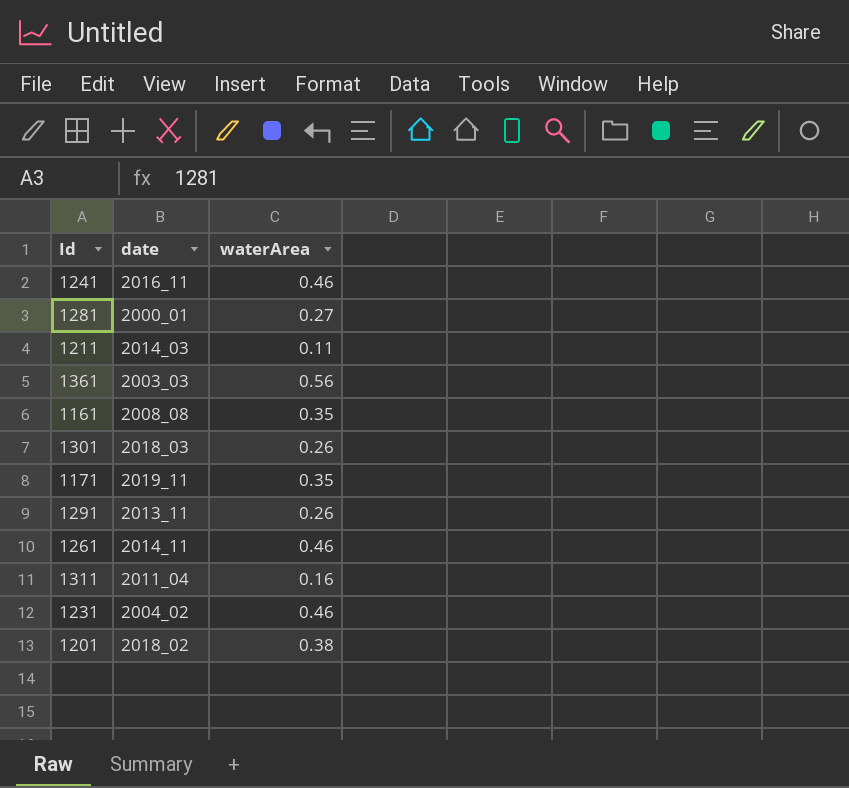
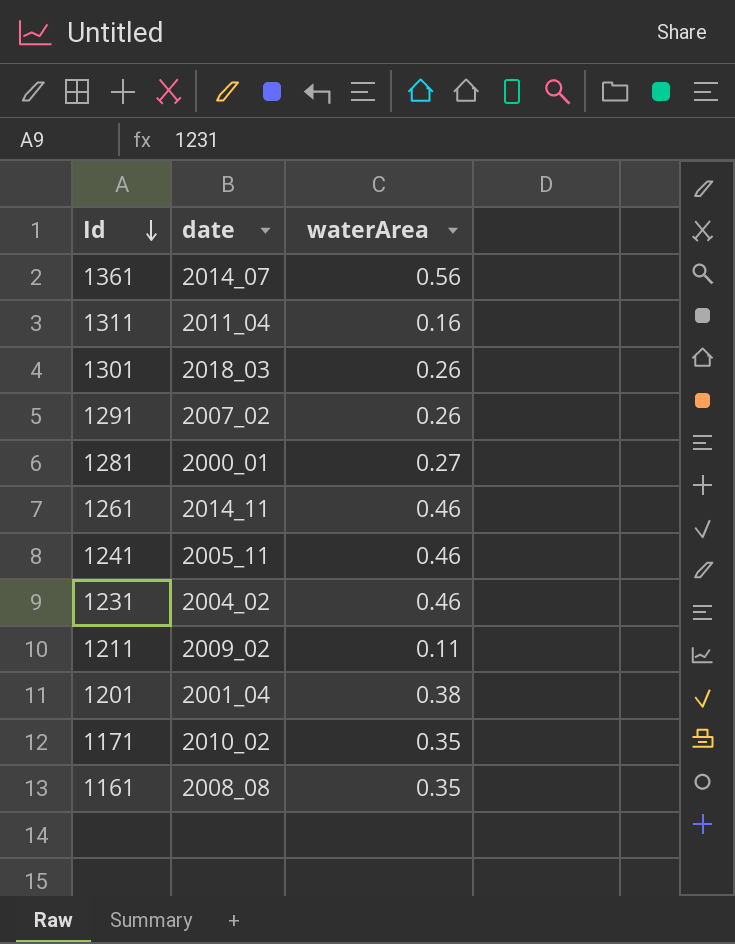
row order: none -> Id descending
1361 | date: 2003_03 -> 2014_07
1291 | date: 2013_11 -> 2007_02
1241 | date: 2016_11 -> 2005_11
1211 | date: 2014_03 -> 2009_02
1201 | date: 2018_02 -> 2001_04
1171 | date: 2019_11 -> 2010_02

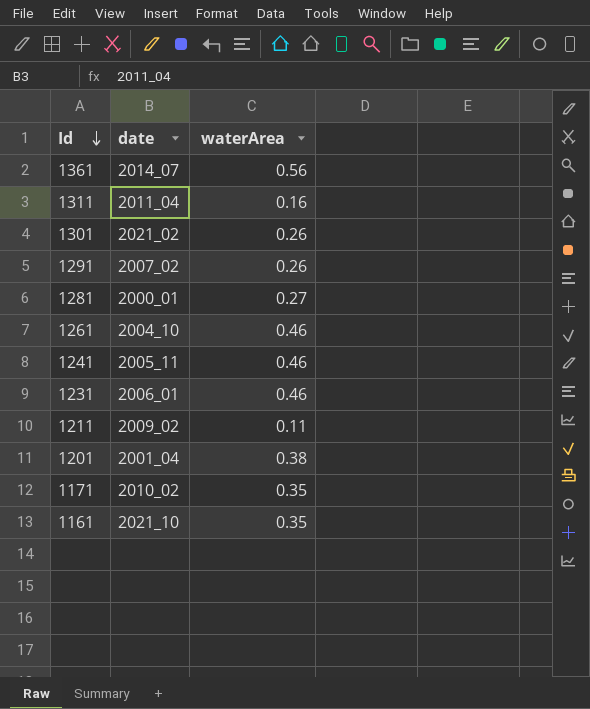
1301 | date: 2018_03 -> 2021_02
1261 | date: 2014_11 -> 2004_10
1231 | date: 2004_02 -> 2006_01
1161 | date: 2008_08 -> 2021_10

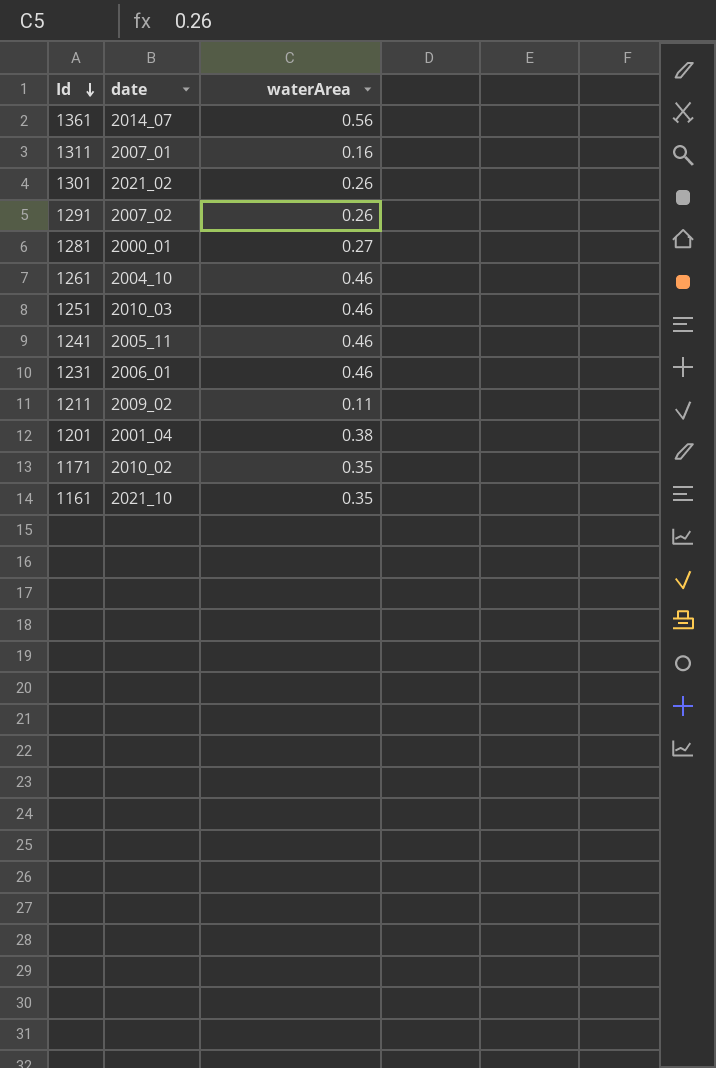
1311 | date: 2011_04 -> 2007_01
row 1251: none -> 2010_03 | 0.46

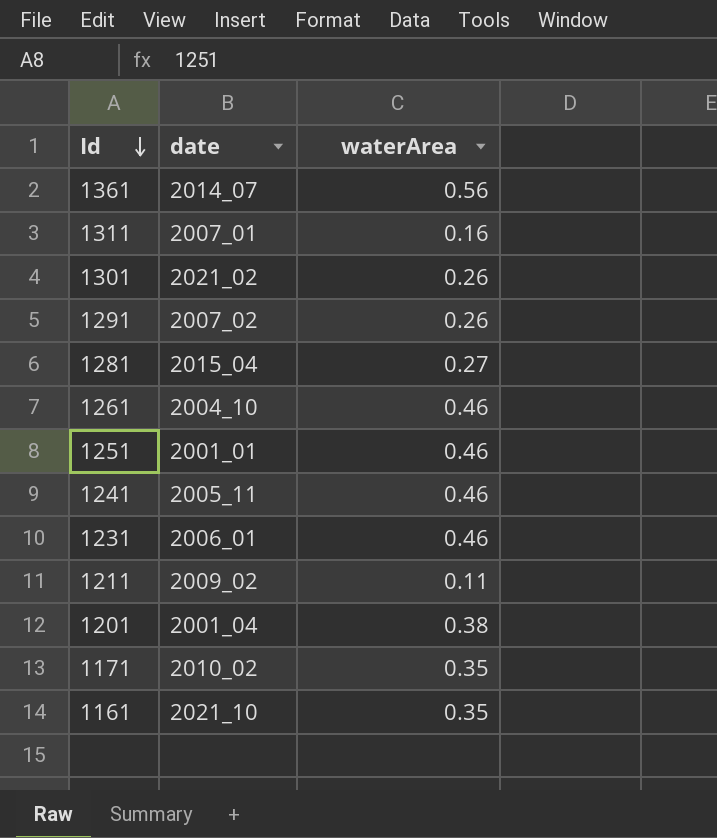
1281 | date: 2000_01 -> 2015_04
1251 | date: 2010_03 -> 2001_01

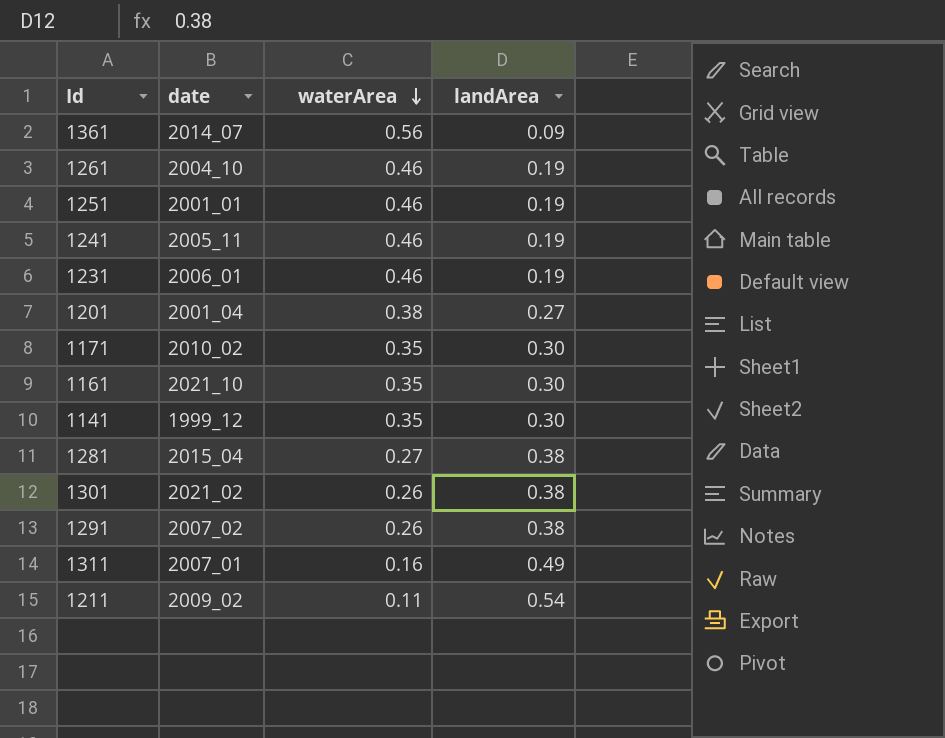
row order: Id descending -> waterArea descending
column landArea | position: none -> 4
row 1141: none -> 1999_12 | 0.35 | 0.30

